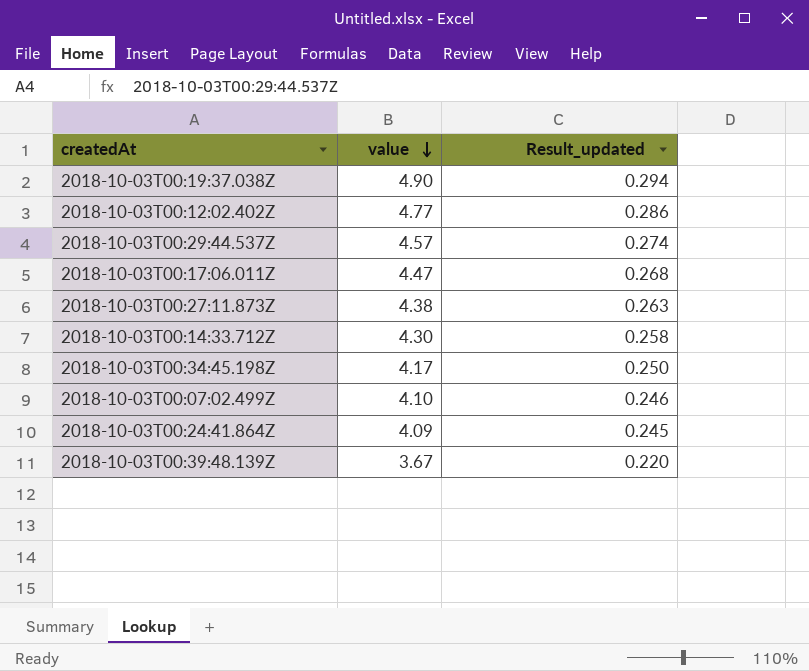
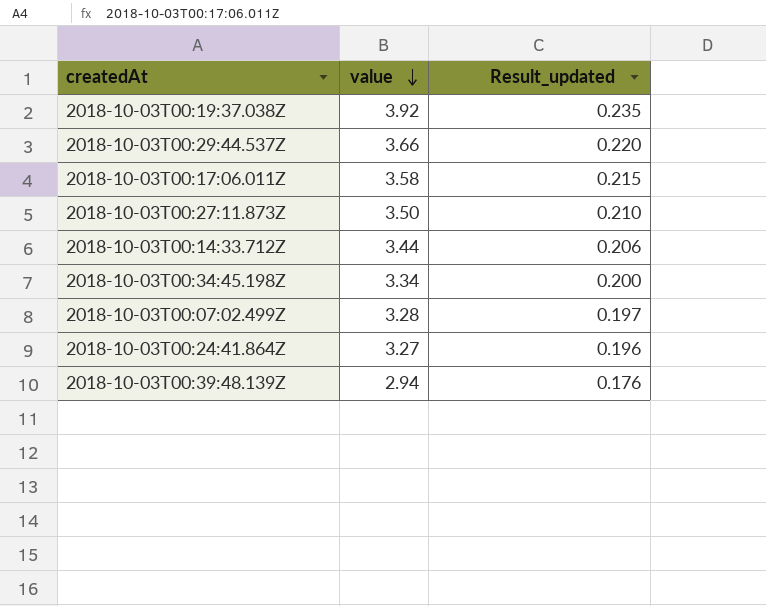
row 2018-10-03T00:12:02.402Z: 4.77 | 0.286 -> none
2018-10-03T00:19:37.038Z | value: 4.90 -> 3.92
2018-10-03T00:19:37.038Z | Result_updated: 0.294 -> 0.235
2018-10-03T00:29:44.537Z | value: 4.57 -> 3.66
2018-10-03T00:29:44.537Z | Result_updated: 0.274 -> 0.220
2018-10-03T00:17:06.011Z | value: 4.47 -> 3.58
2018-10-03T00:17:06.011Z | Result_updated: 0.268 -> 0.215
2018-10-03T00:27:11.873Z | value: 4.38 -> 3.50
2018-10-03T00:27:11.873Z | Result_updated: 0.263 -> 0.210
2018-10-03T00:14:33.712Z | value: 4.30 -> 3.44
2018-10-03T00:14:33.712Z | Result_updated: 0.258 -> 0.206
2018-10-03T00:34:45.198Z | value: 4.17 -> 3.34
2018-10-03T00:34:45.198Z | Result_updated: 0.250 -> 0.200
2018-10-03T00:07:02.499Z | value: 4.10 -> 3.28
2018-10-03T00:07:02.499Z | Result_updated: 0.246 -> 0.197
2018-10-03T00:24:41.864Z | value: 4.09 -> 3.27
2018-10-03T00:24:41.864Z | Result_updated: 0.245 -> 0.196
2018-10-03T00:39:48.139Z | value: 3.67 -> 2.94
2018-10-03T00:39:48.139Z | Result_updated: 0.220 -> 0.176

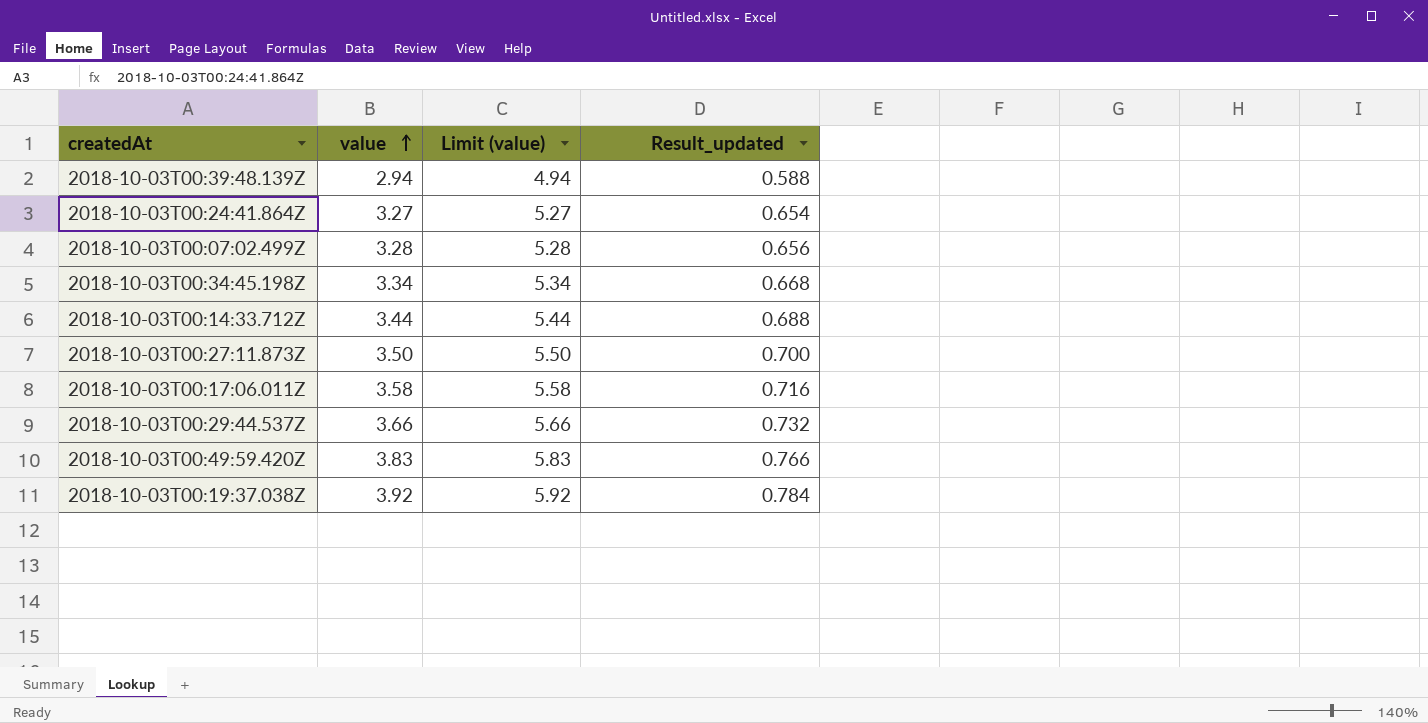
row order: value descending -> value ascending
column Limit (value) | formula: none -> [value] + 2
column Result_updated | formula: [value] * 0.06 -> [value] * 0.2
row 2018-10-03T00:49:59.420Z: none -> 3.83 | 5.83 | 0.766

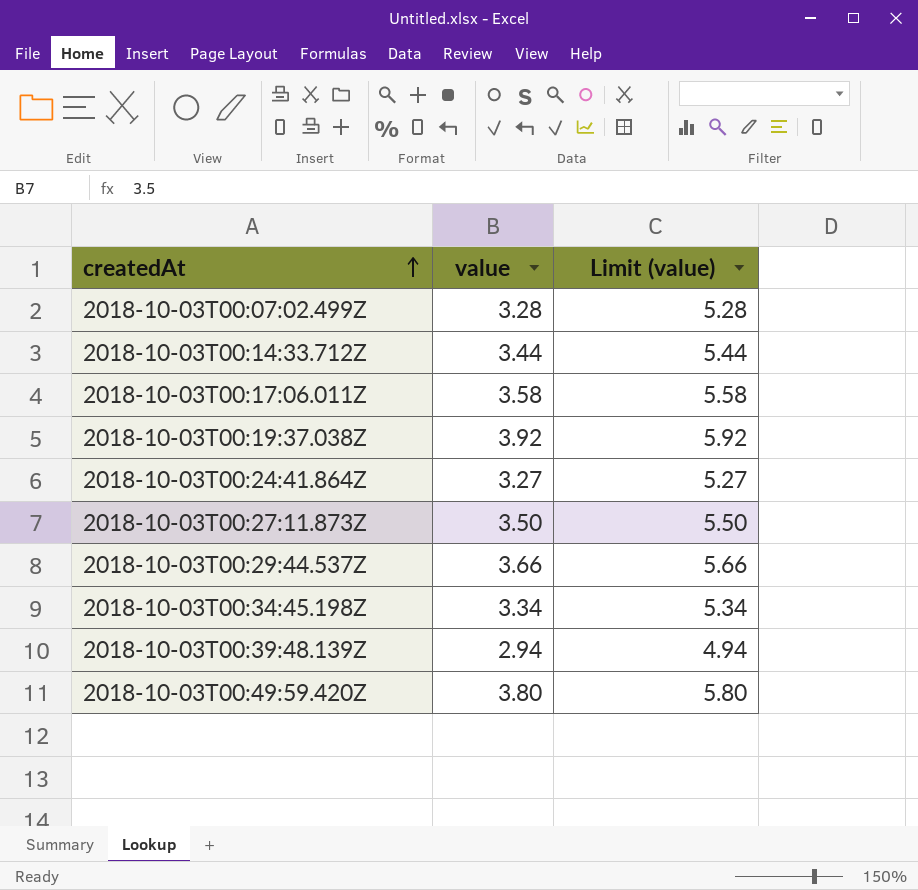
row order: value ascending -> createdAt ascending
column Result_updated | formula: [value] * 0.2 -> none
2018-10-03T00:49:59.420Z | value: 3.83 -> 3.80
2018-10-03T00:49:59.420Z | Limit (value): 5.83 -> 5.80

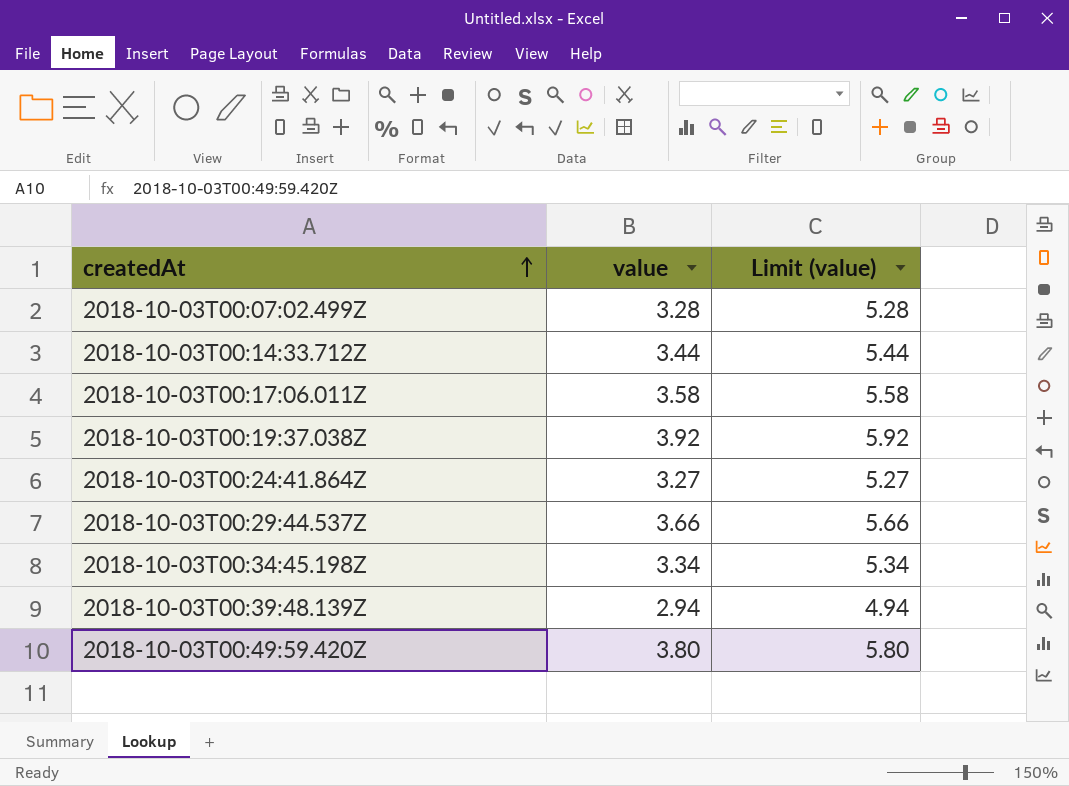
row 2018-10-03T00:27:11.873Z: 3.50 | 5.50 -> none

